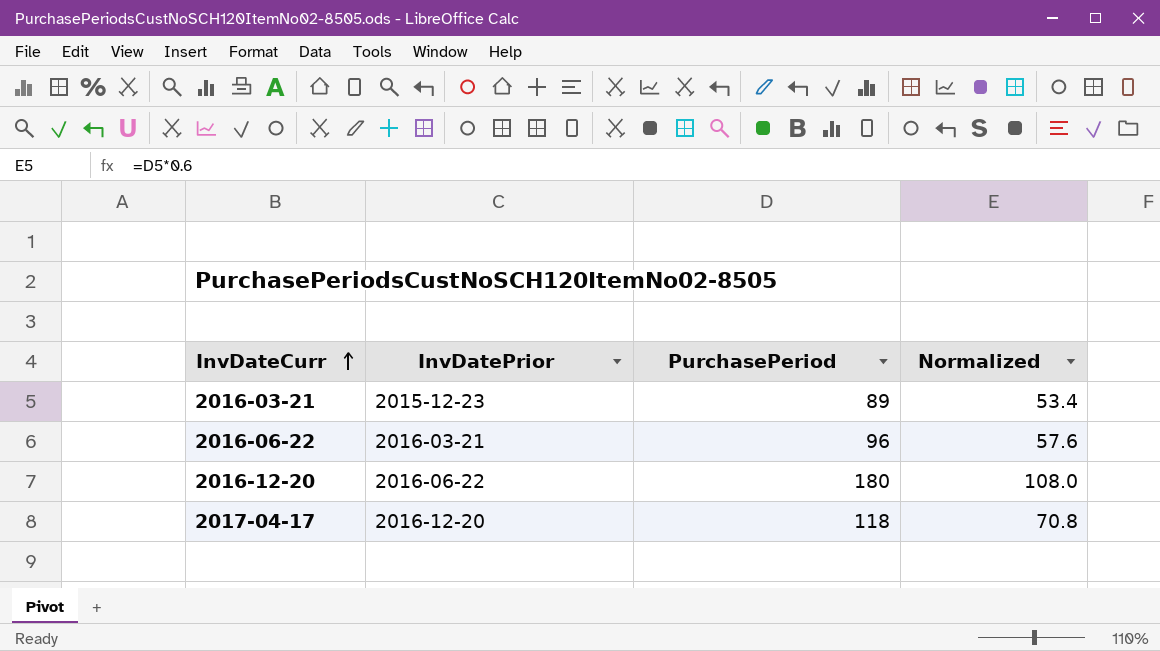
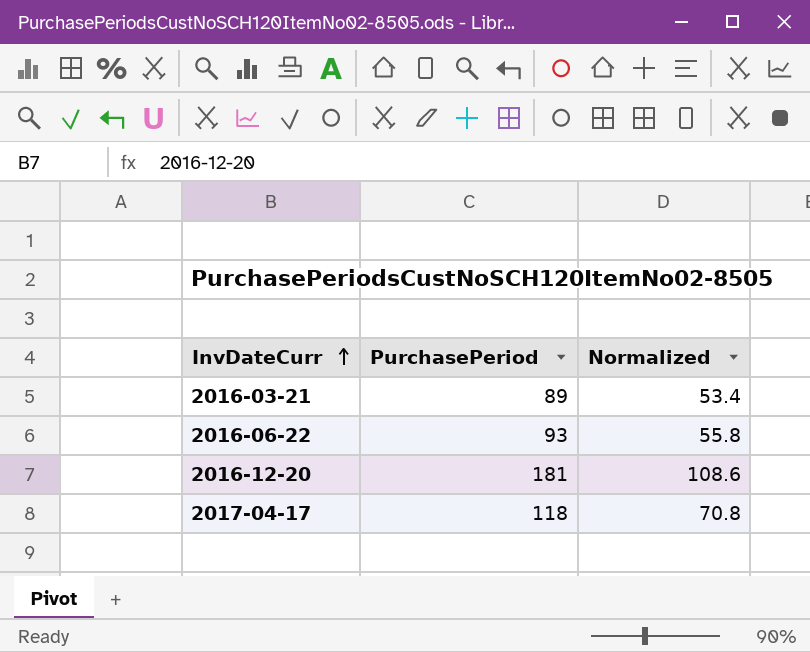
column InvDatePrior | position: 2 -> none
2016-06-22 | PurchasePeriod: 96 -> 93
2016-06-22 | Normalized: 57.6 -> 55.8
2016-12-20 | PurchasePeriod: 180 -> 181
2016-12-20 | Normalized: 108.0 -> 108.6

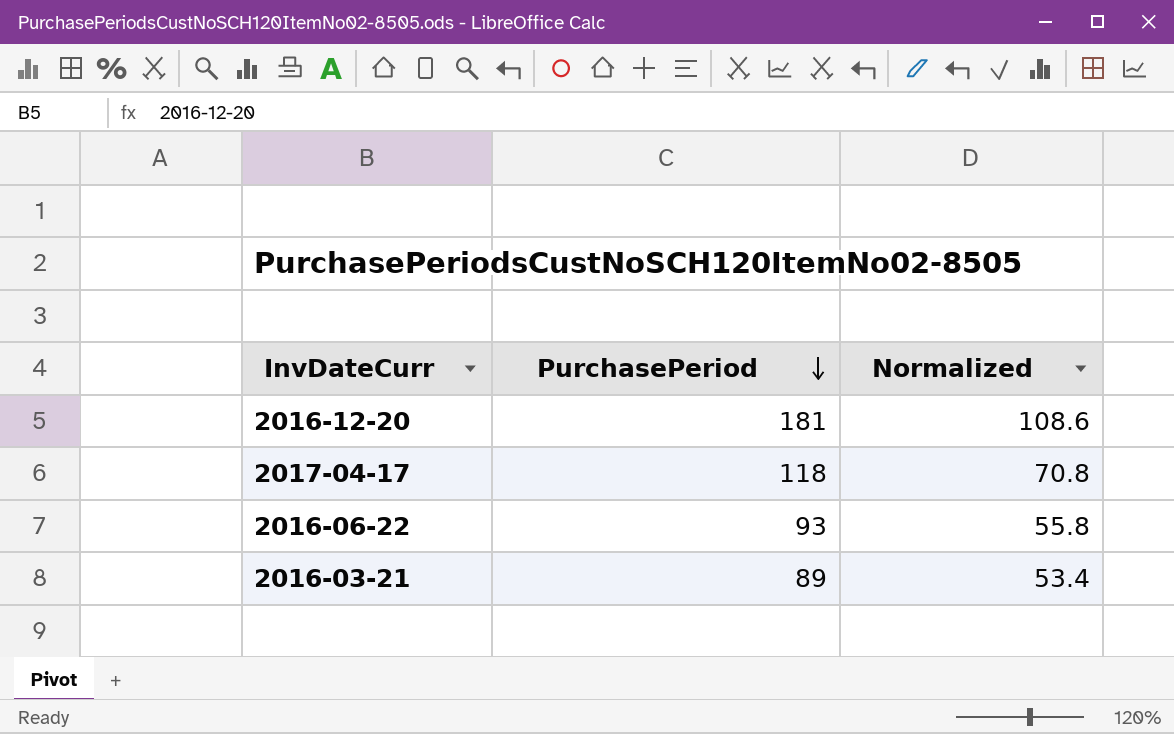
row order: InvDateCurr ascending -> PurchasePeriod descending

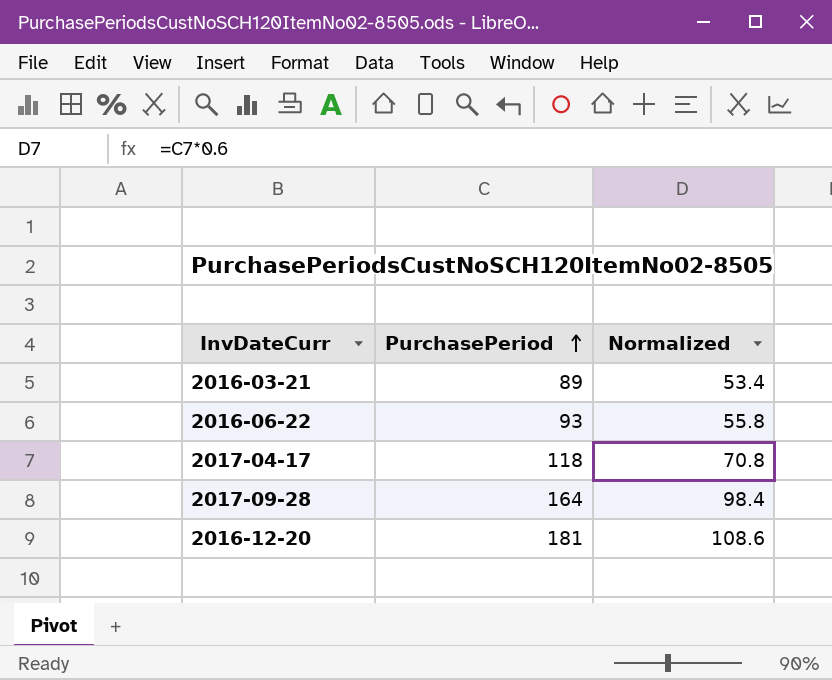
row order: PurchasePeriod descending -> PurchasePeriod ascending
row 2017-09-28: none -> 164 | 98.4

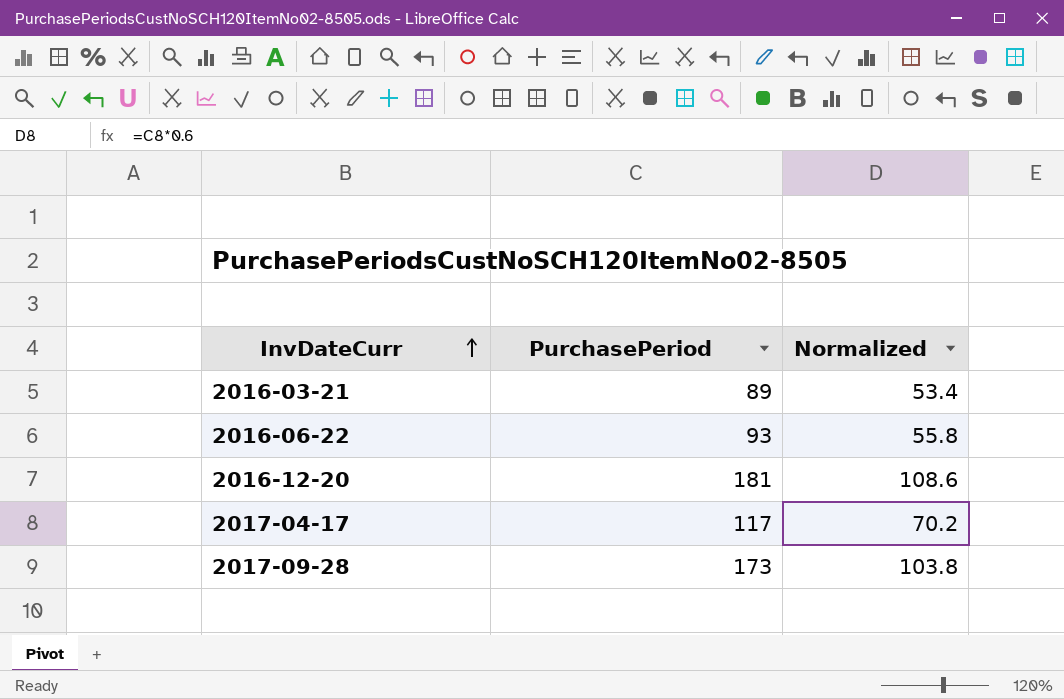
row order: PurchasePeriod ascending -> InvDateCurr ascending
2017-04-17 | PurchasePeriod: 118 -> 117
2017-04-17 | Normalized: 70.8 -> 70.2
2017-09-28 | PurchasePeriod: 164 -> 173
2017-09-28 | Normalized: 98.4 -> 103.8

